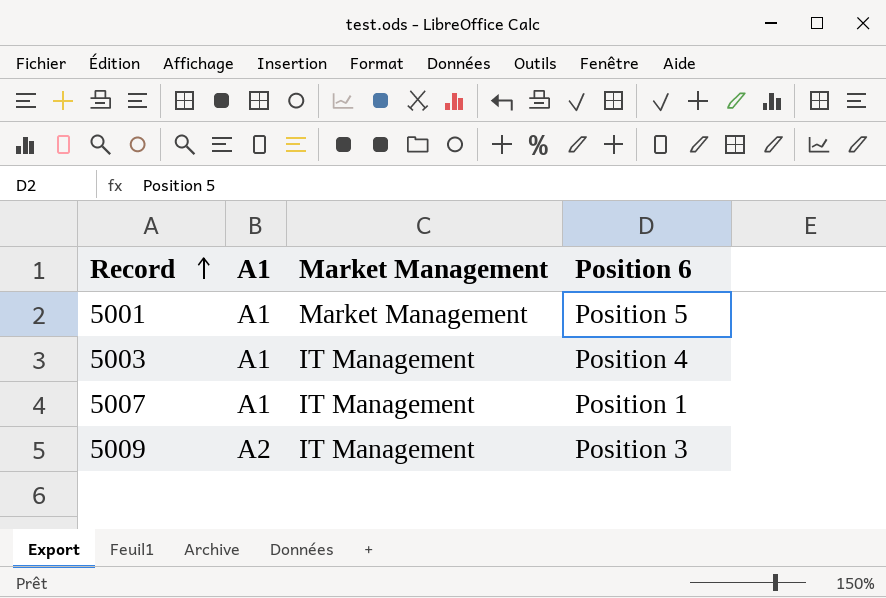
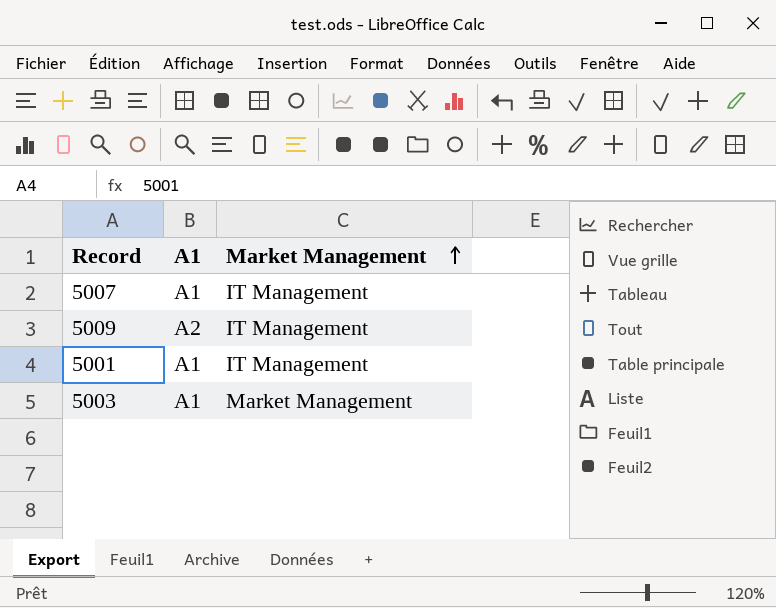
row order: Record ascending -> Market Management ascending
column Position 6 | position: 4 -> none
5001 | Market Management: Market Management -> IT Management
5003 | Market Management: IT Management -> Market Management

